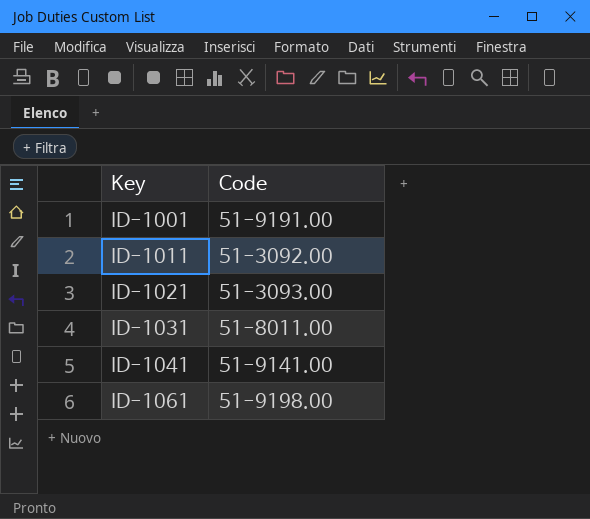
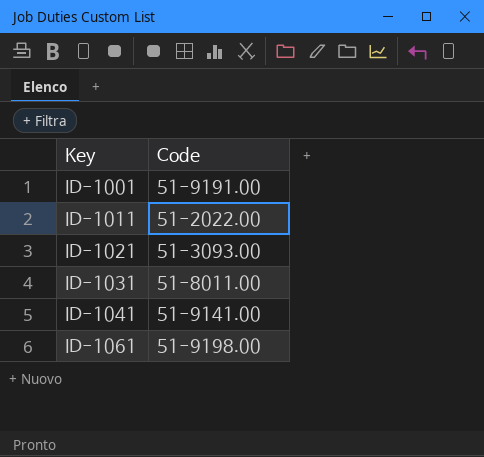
ID-1011 | Code: 51-3092.00 -> 51-2022.00

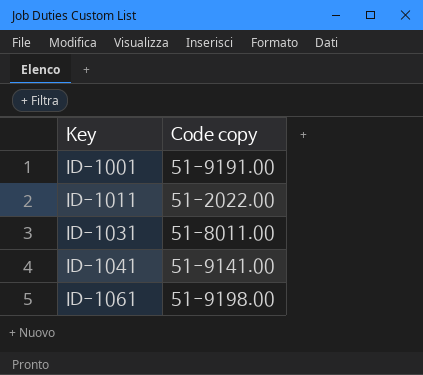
column name: Code -> Code copy
row ID-1021: 51-3093.00 -> none

